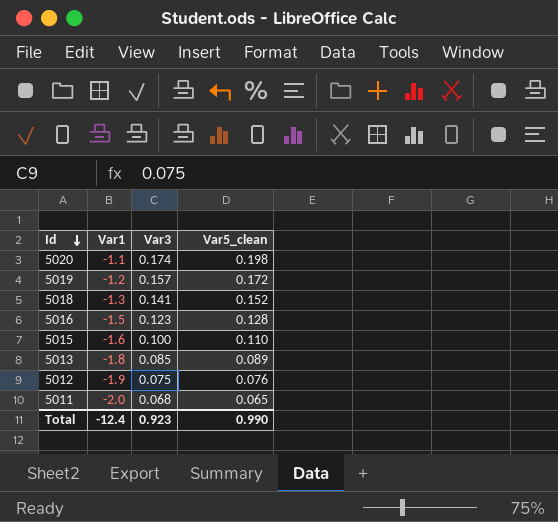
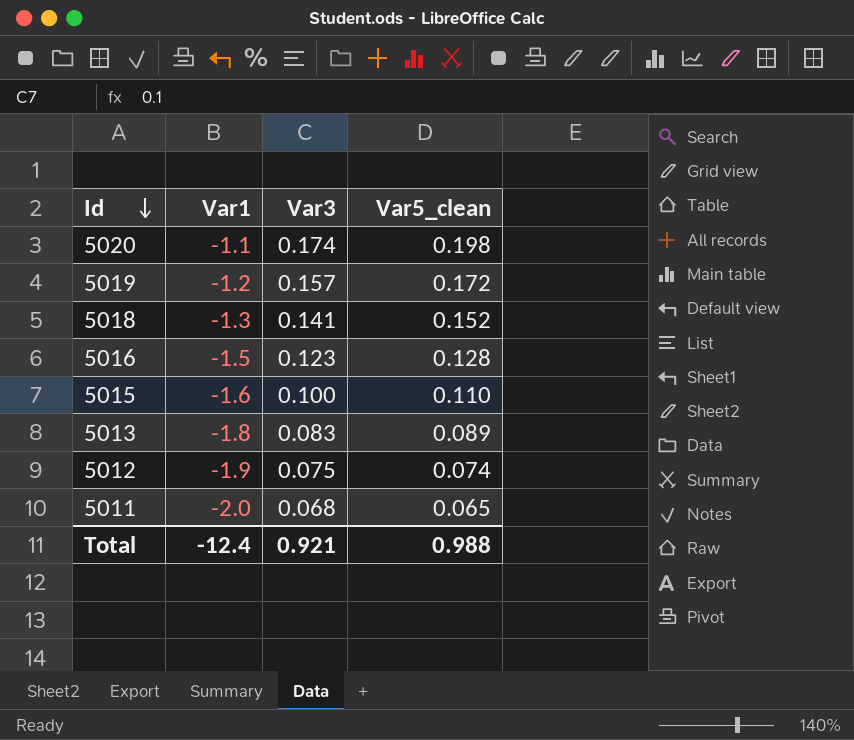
5013 | Var3: 0.085 -> 0.083
5012 | Var5_clean: 0.076 -> 0.074
Total | Var3: 0.923 -> 0.921
Total | Var5_clean: 0.990 -> 0.988

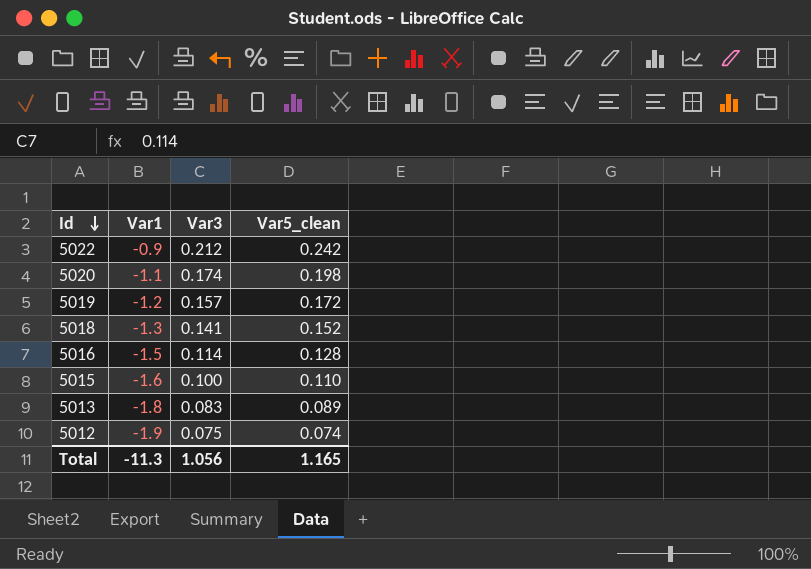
row 5011: -2.0 | 0.068 | 0.065 -> none
row 5022: none -> -0.9 | 0.212 | 0.242
5016 | Var3: 0.123 -> 0.114
Total | Var1: -12.4 -> -11.3
Total | Var3: 0.921 -> 1.056
Total | Var5_clean: 0.988 -> 1.165

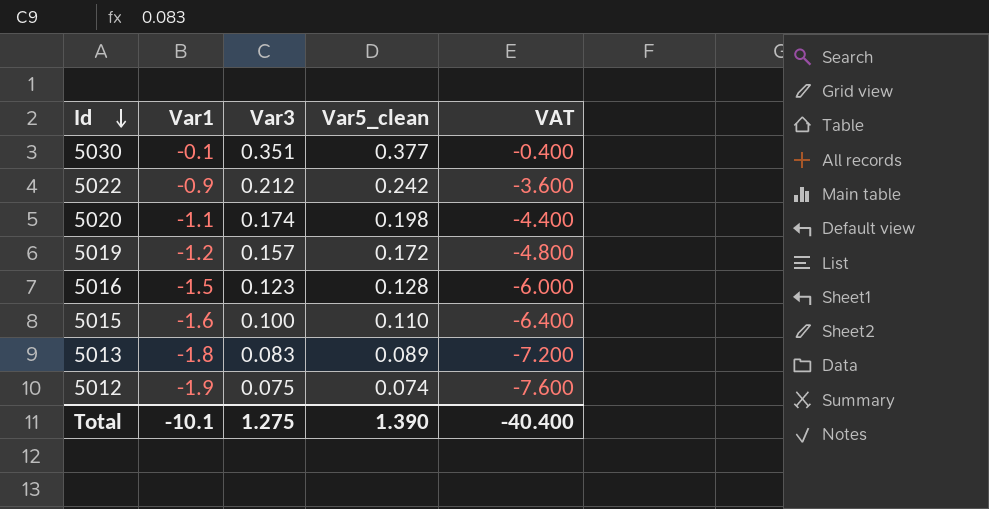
column VAT | formula: none -> [Var1] * 4
row 5018: -1.3 | 0.141 | 0.152 -> none
row 5030: none -> -0.1 | 0.351 | 0.377 | -0.400
5016 | Var3: 0.114 -> 0.123
Total | Var1: -11.3 -> -10.1
Total | Var3: 1.056 -> 1.275
Total | Var5_clean: 1.165 -> 1.390

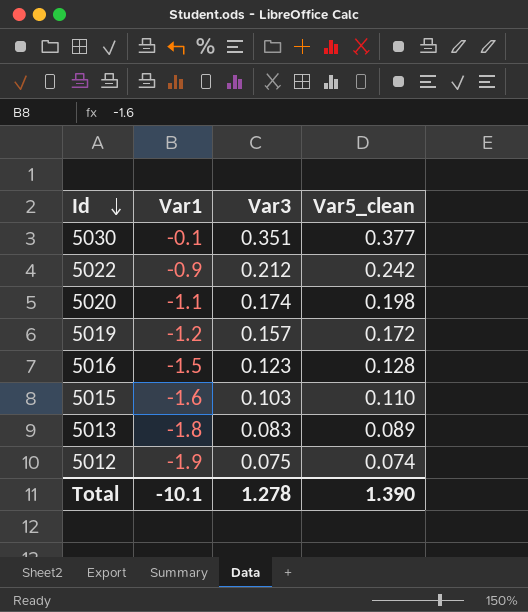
column VAT | formula: [Var1] * 4 -> none
5015 | Var3: 0.100 -> 0.103
Total | Var3: 1.275 -> 1.278

